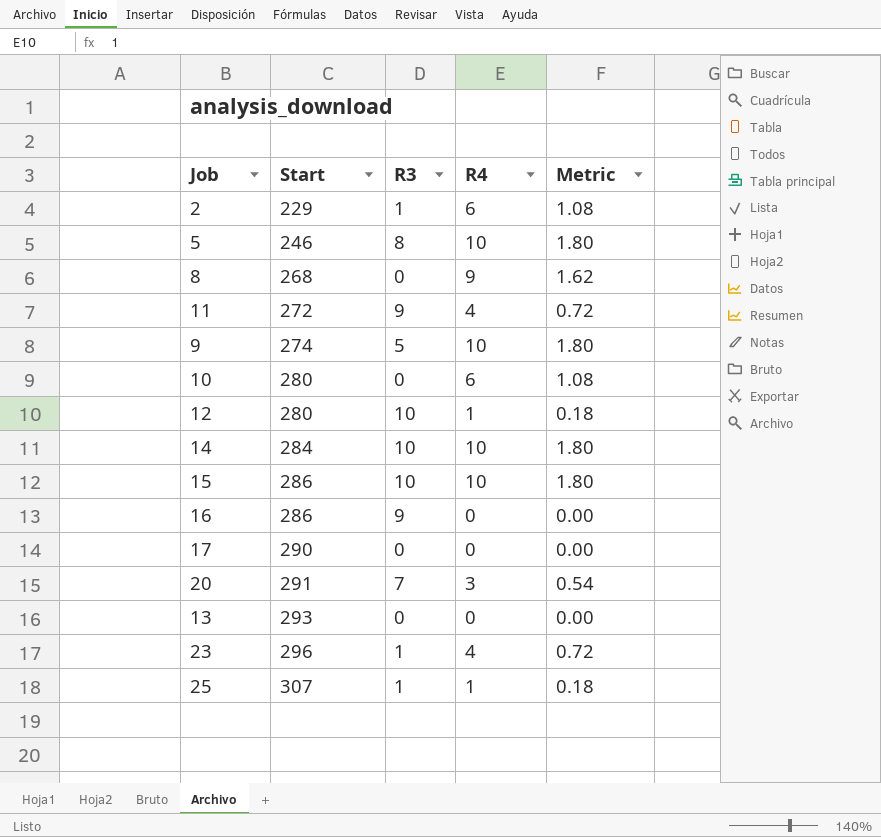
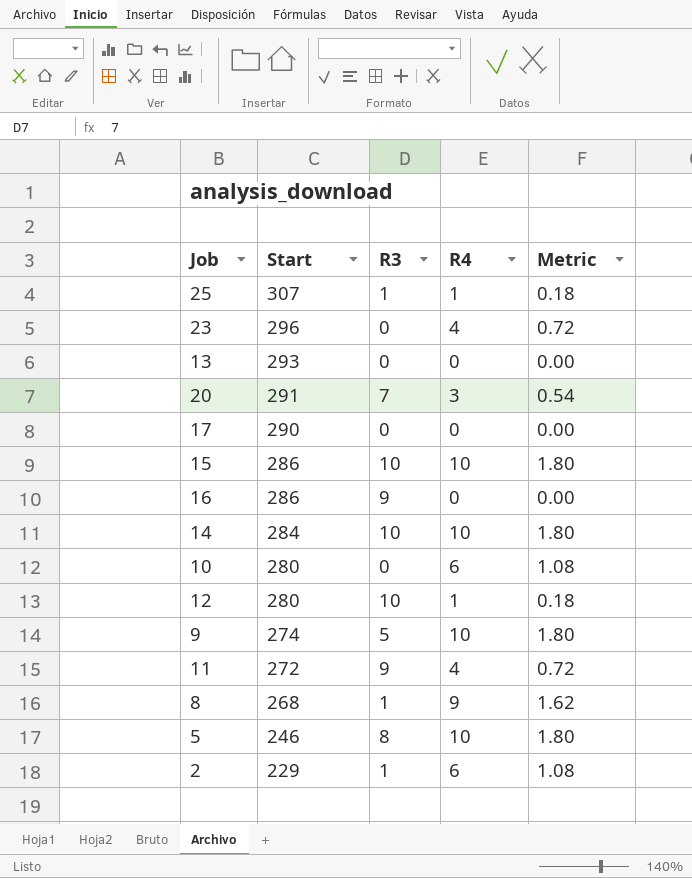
row order: Start ascending -> Start descending
23 | R3: 1 -> 0
8 | R3: 0 -> 1

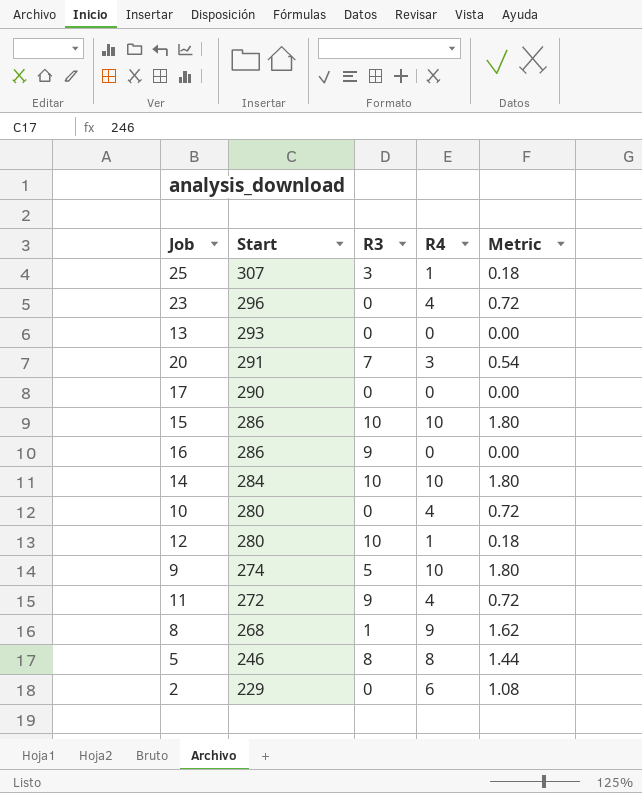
25 | R3: 1 -> 3
10 | R4: 6 -> 4
10 | Metric: 1.08 -> 0.72
5 | R4: 10 -> 8
5 | Metric: 1.80 -> 1.44
2 | R3: 1 -> 0

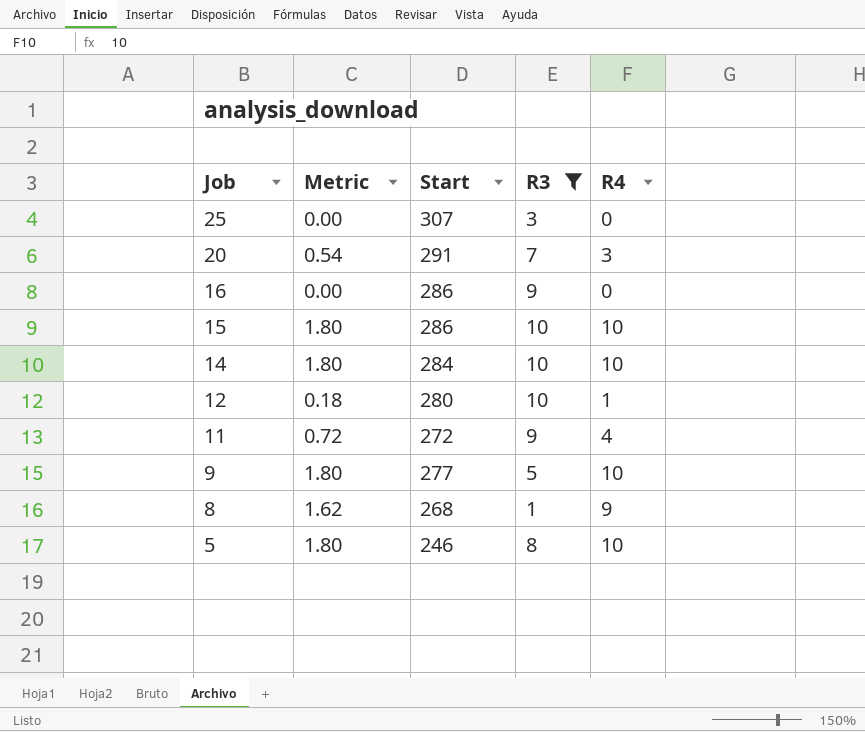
filter: none -> R3 != 0
row order: Start descending -> Job descending
column Metric | position: 5 -> 2
25 | Metric: 0.18 -> 0.00
25 | R4: 1 -> 0
9 | Start: 274 -> 277
5 | Metric: 1.44 -> 1.80
5 | R4: 8 -> 10

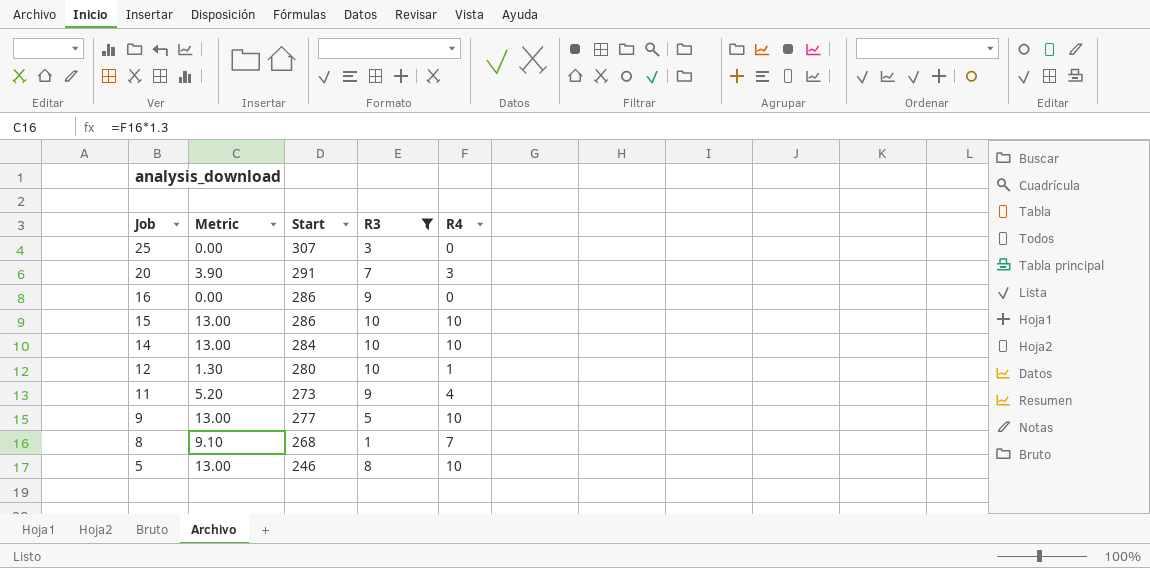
column Metric | formula: [R4] * 0.18 -> [R4] * 1.3
11 | Start: 272 -> 273
8 | R4: 9 -> 7

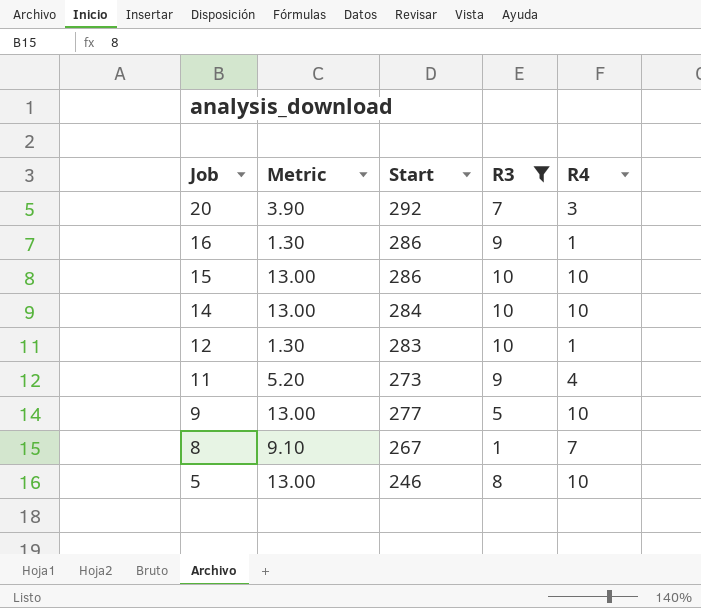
row 25: 0.00 | 307 | 3 | 0 -> none
20 | Start: 291 -> 292
16 | Metric: 0.00 -> 1.30
16 | R4: 0 -> 1
12 | Start: 280 -> 283
8 | Start: 268 -> 267

